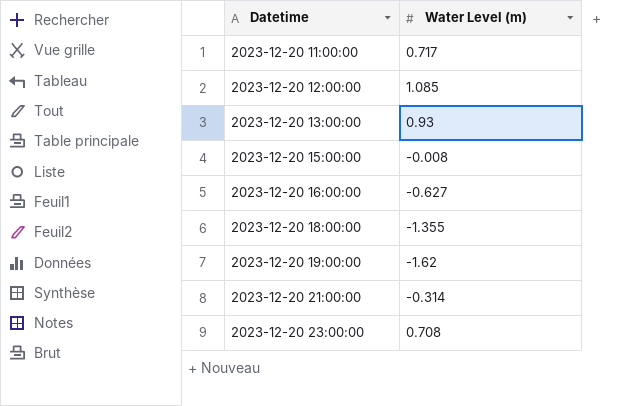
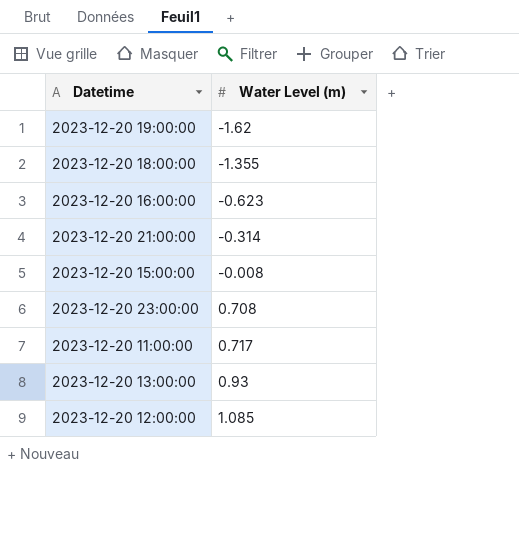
row order: Datetime ascending -> Water Level (m) ascending
2023-12-20 16:00:00 | Water Level (m): -0.627 -> -0.623

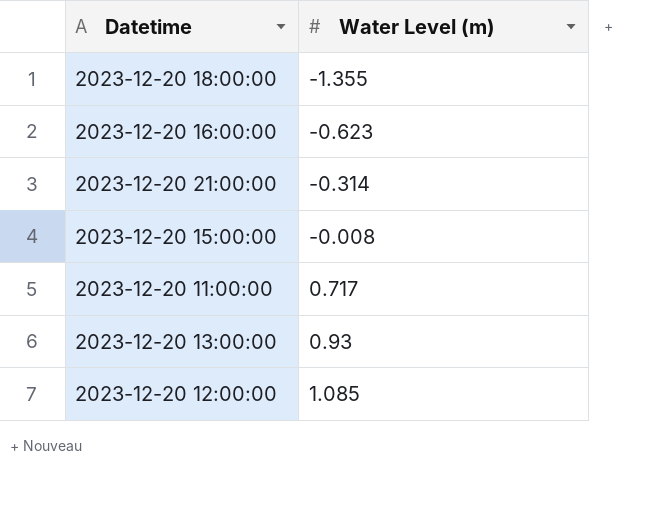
row 2023-12-20 19:00:00: -1.62 -> none
row 2023-12-20 23:00:00: 0.708 -> none

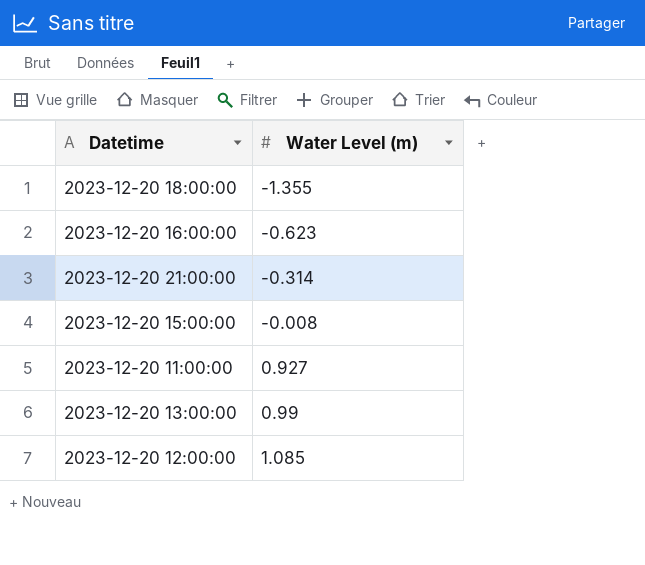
2023-12-20 11:00:00 | Water Level (m): 0.717 -> 0.927
2023-12-20 13:00:00 | Water Level (m): 0.93 -> 0.99

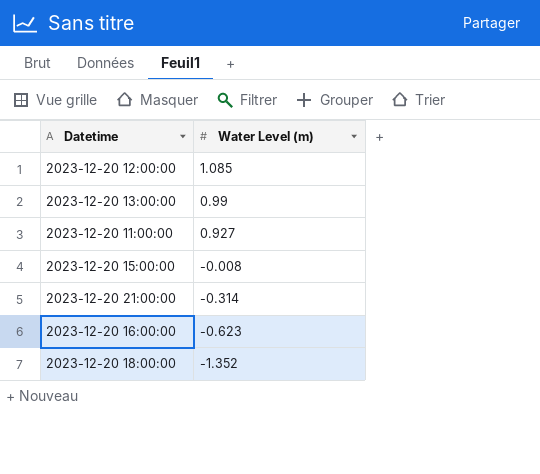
row order: Water Level (m) ascending -> Water Level (m) descending
2023-12-20 18:00:00 | Water Level (m): -1.355 -> -1.352

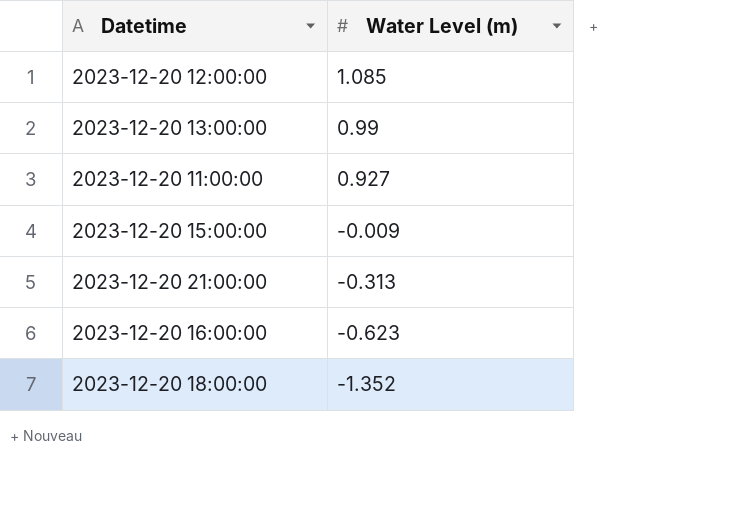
2023-12-20 15:00:00 | Water Level (m): -0.008 -> -0.009
2023-12-20 21:00:00 | Water Level (m): -0.314 -> -0.313

